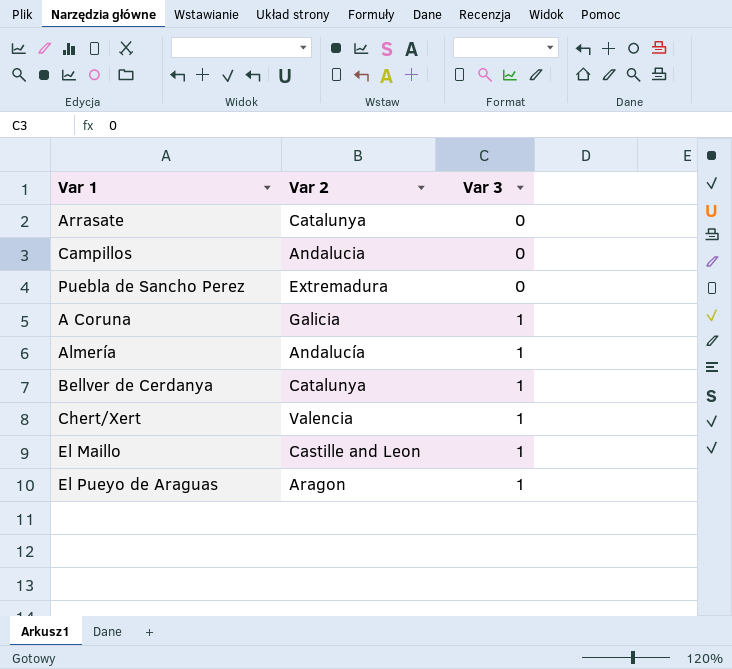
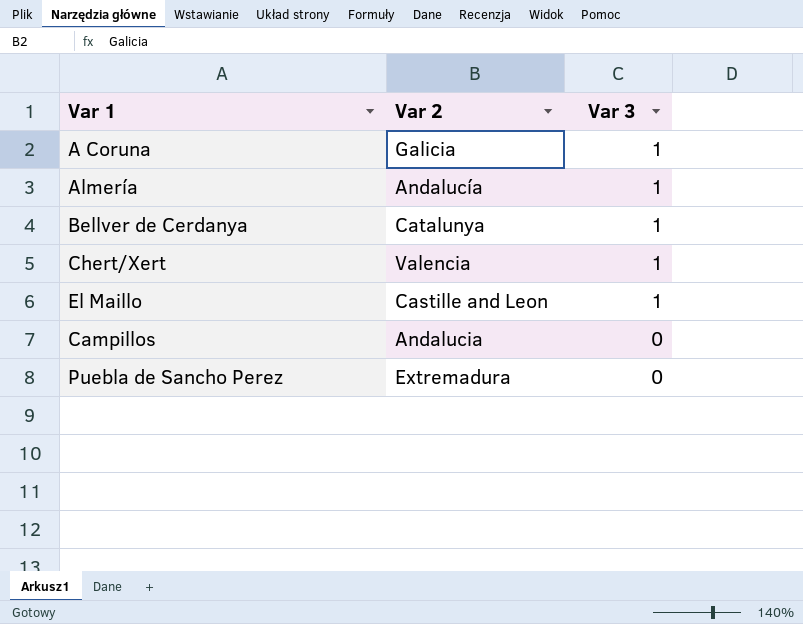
row order: Var 3 ascending -> Var 3 descending
row Arrasate: Catalunya | 0 -> none
row El Pueyo de Araguas: Aragon | 1 -> none

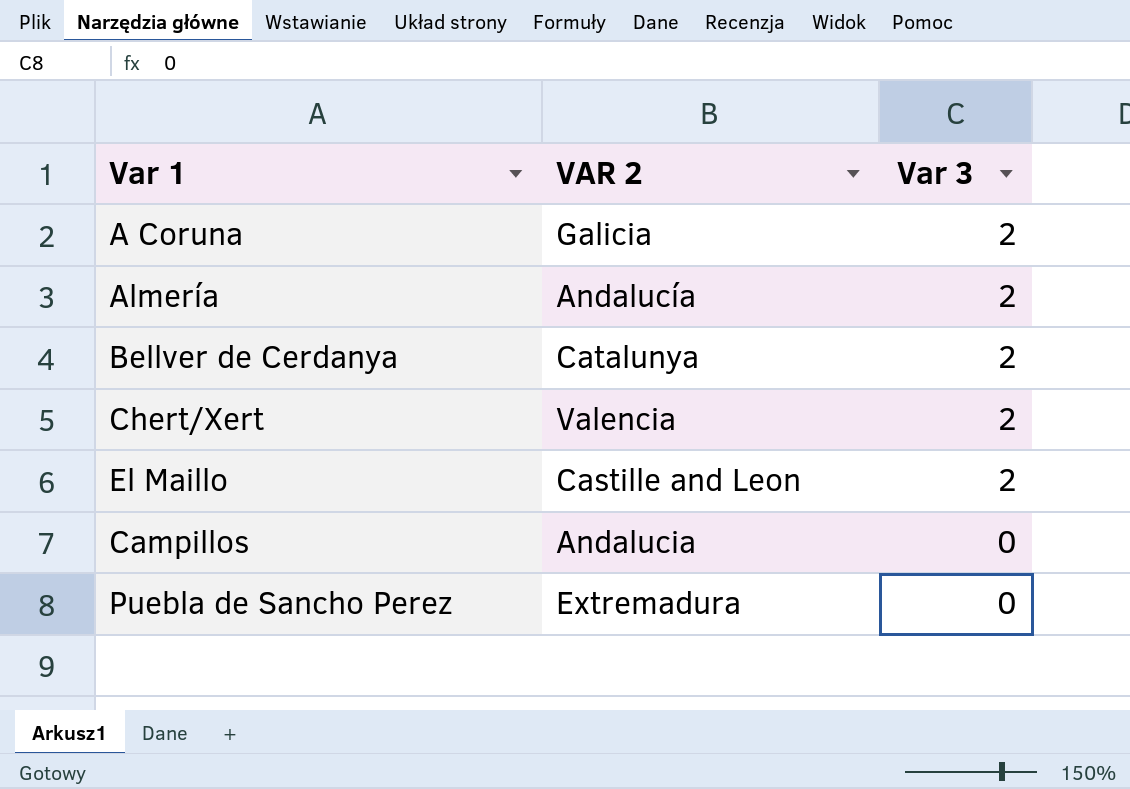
column name: Var 2 -> VAR 2
A Coruna | Var 3: 1 -> 2
Almería | Var 3: 1 -> 2
Bellver de Cerdanya | Var 3: 1 -> 2
Chert/Xert | Var 3: 1 -> 2
El Maillo | Var 3: 1 -> 2

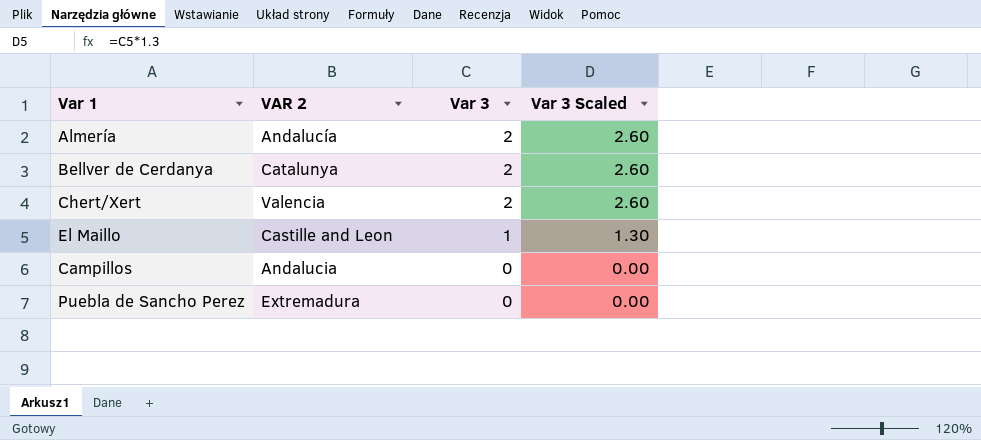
column Var 3 Scaled | formula: none -> [Var 3] * 1.3
row A Coruna: Galicia | 2 -> none
El Maillo | Var 3: 2 -> 1

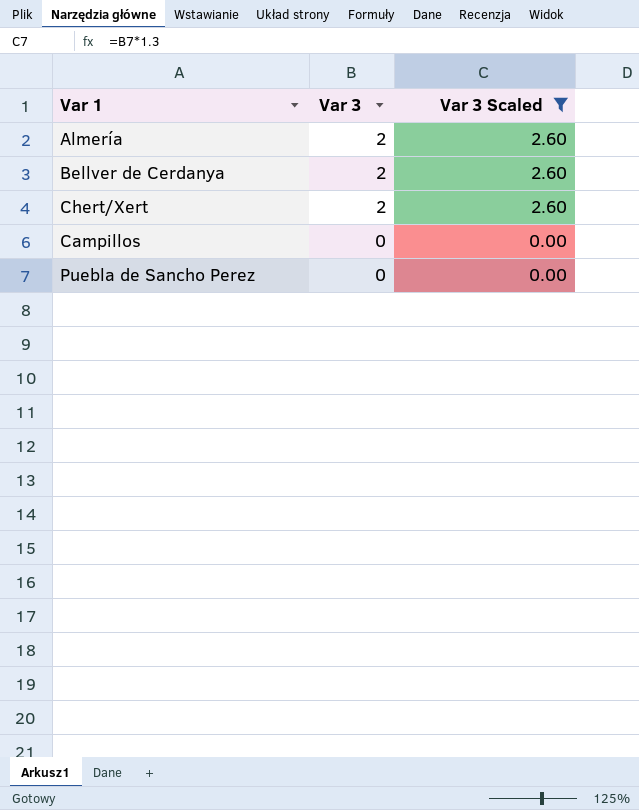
filter: none -> Var 3 Scaled != 1.30
column VAR 2 | position: 2 -> none

